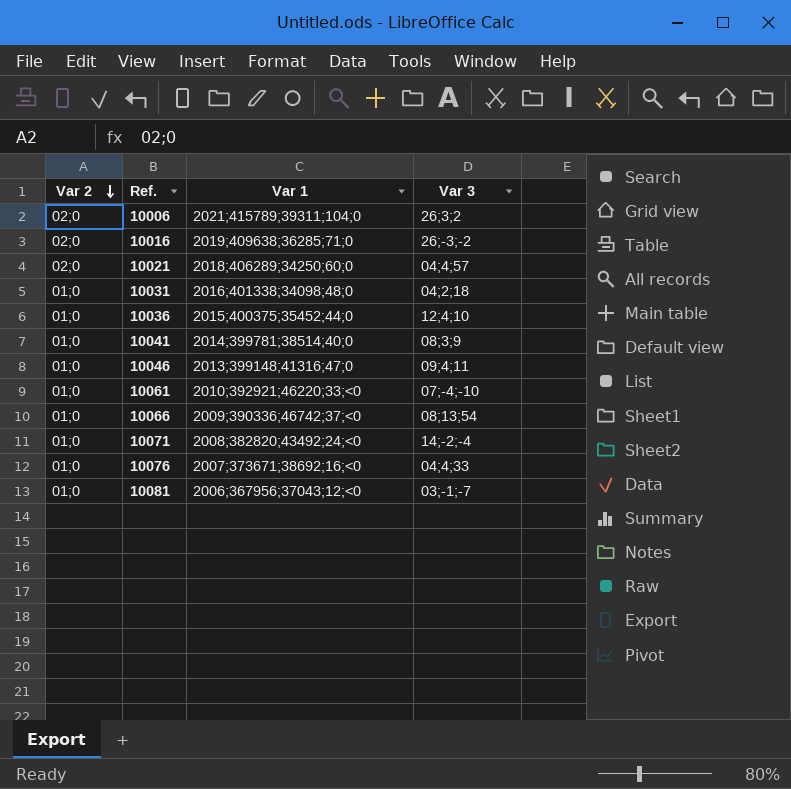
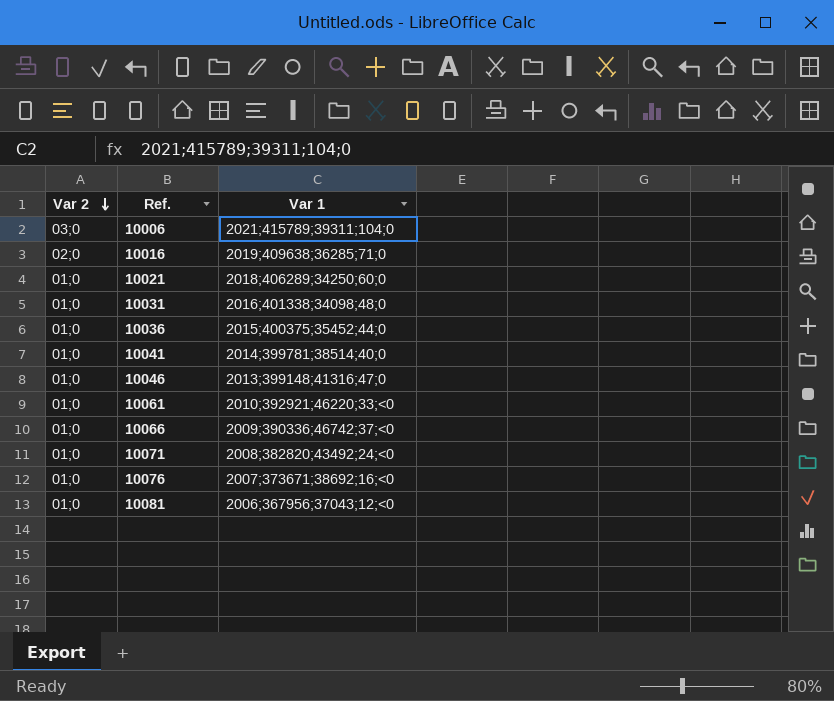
column Var 3 | position: 4 -> none
10006 | Var 2: 02;0 -> 03;0
10021 | Var 2: 02;0 -> 01;0

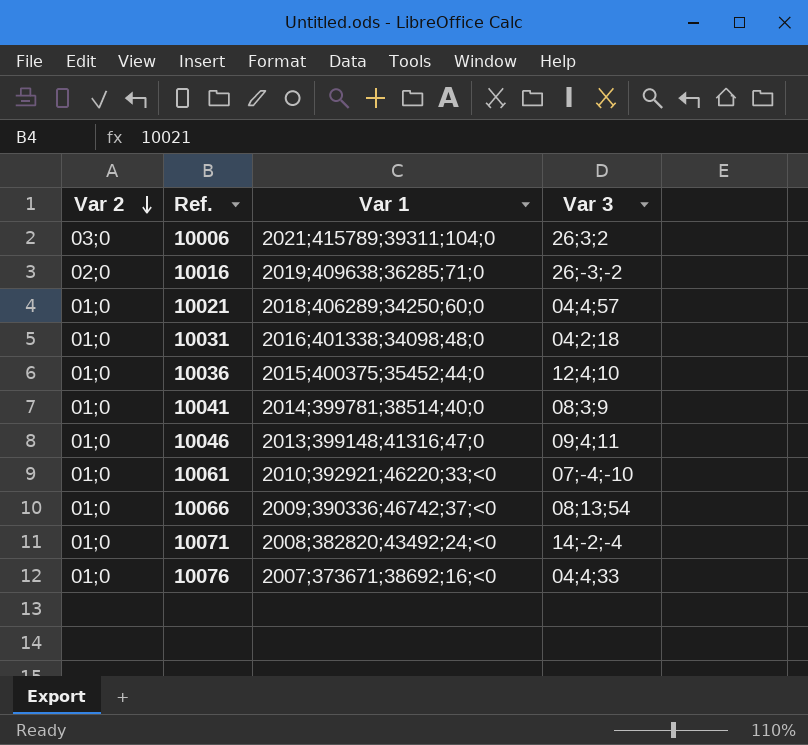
column Var 3 | position: none -> 4
row 10081: 01;0 | 2006;367956;37043;12;<0 -> none

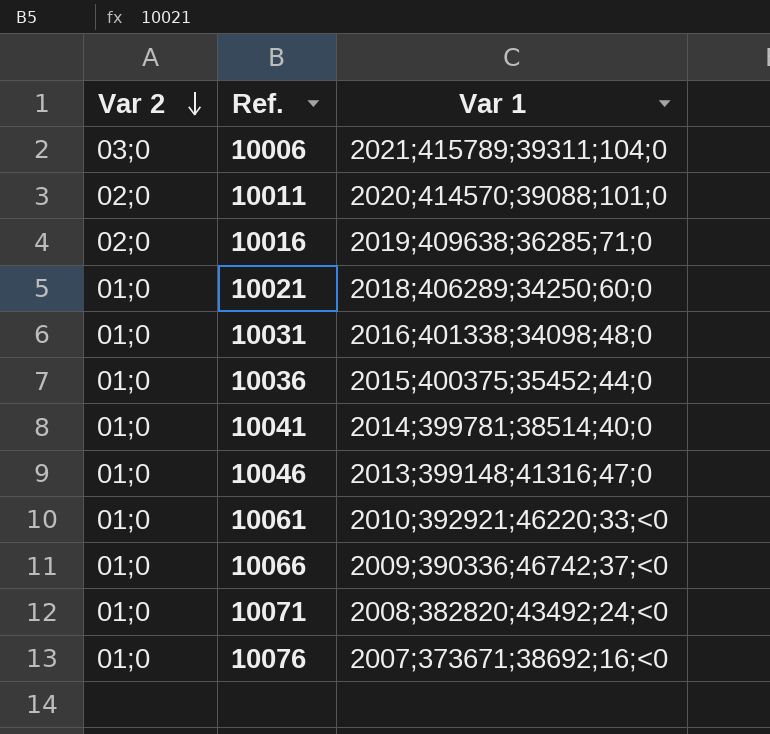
column Var 3 | position: 4 -> none
row 10011: none -> 02;0 | 2020;414570;39088;101;0

